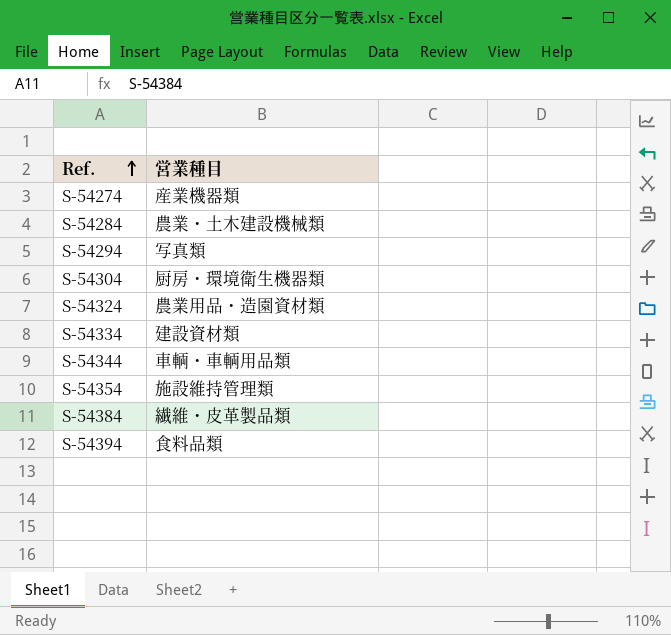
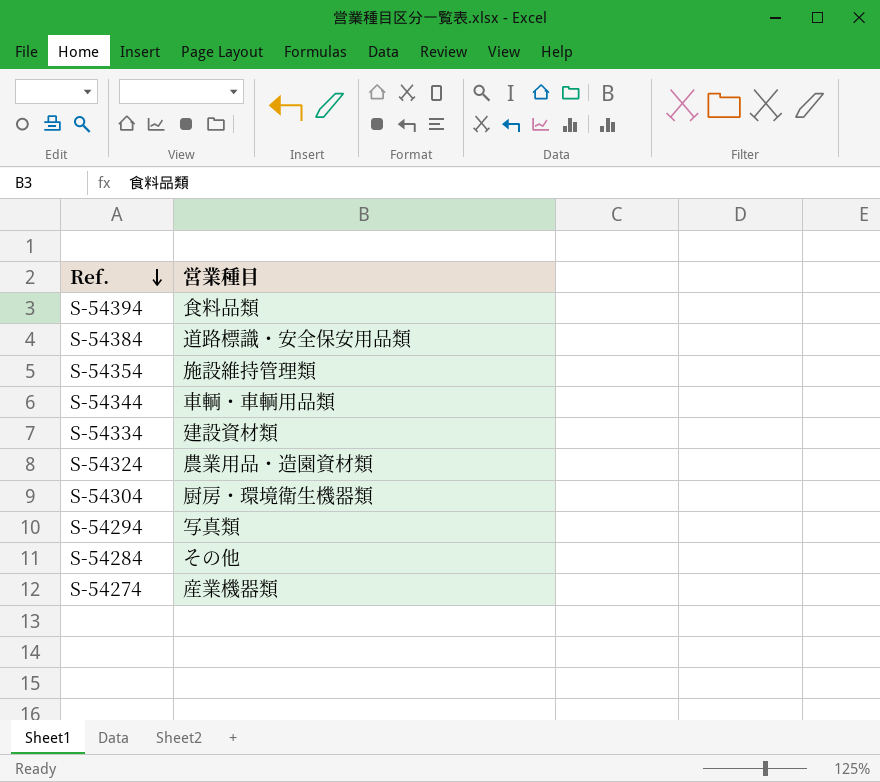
row order: Ref. ascending -> Ref. descending
S-54384 | 営業種目: 繊維・皮革製品類 -> 道路標識・安全保安用品類
S-54284 | 営業種目: 農業・土木建設機械類 -> その他

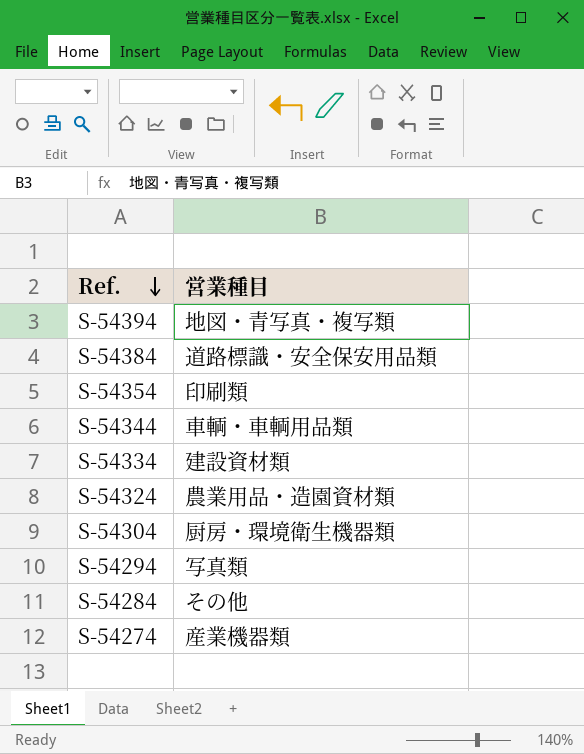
S-54394 | 営業種目: 食料品類 -> 地図・青写真・複写類
S-54354 | 営業種目: 施設維持管理類 -> 印刷類

